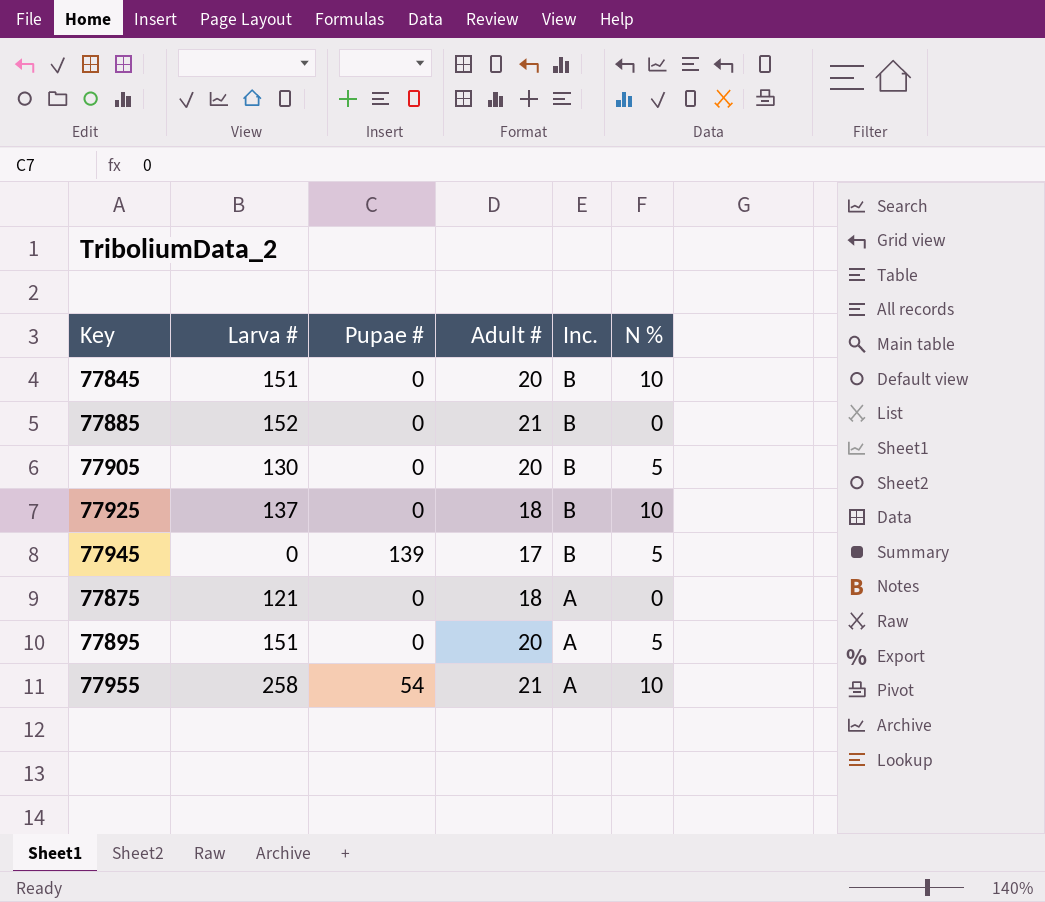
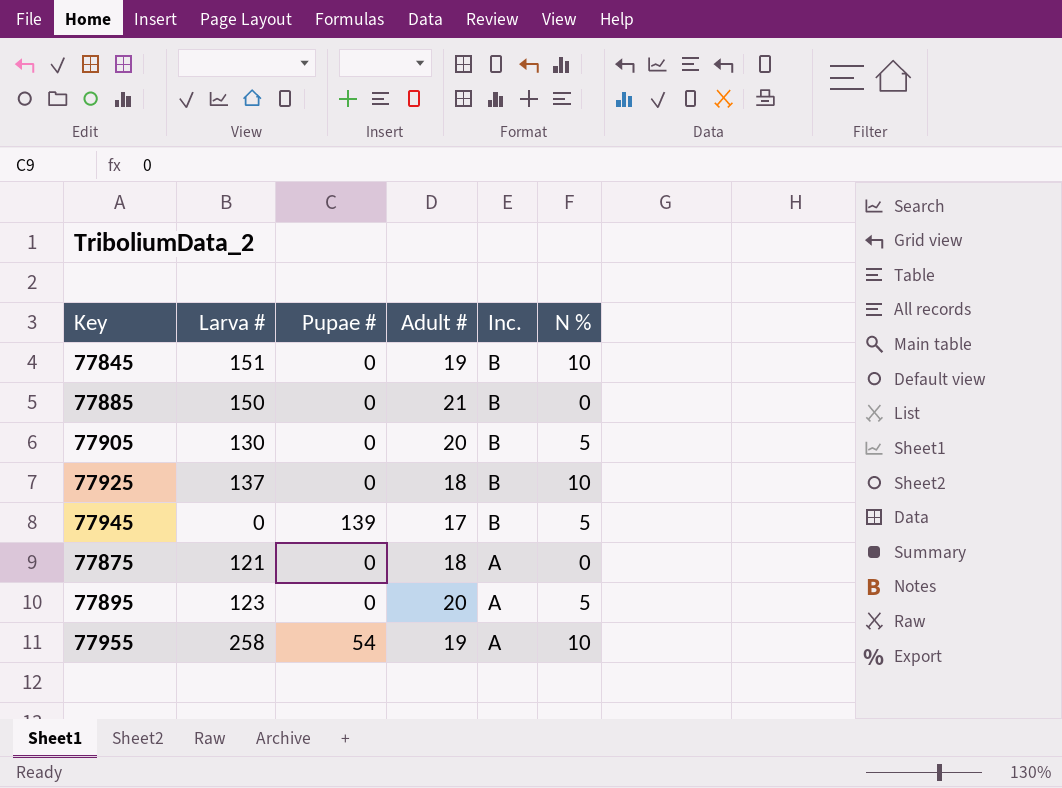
77845 | Adult #: 20 -> 19
77885 | Larva #: 152 -> 150
77895 | Larva #: 151 -> 123
77955 | Adult #: 21 -> 19

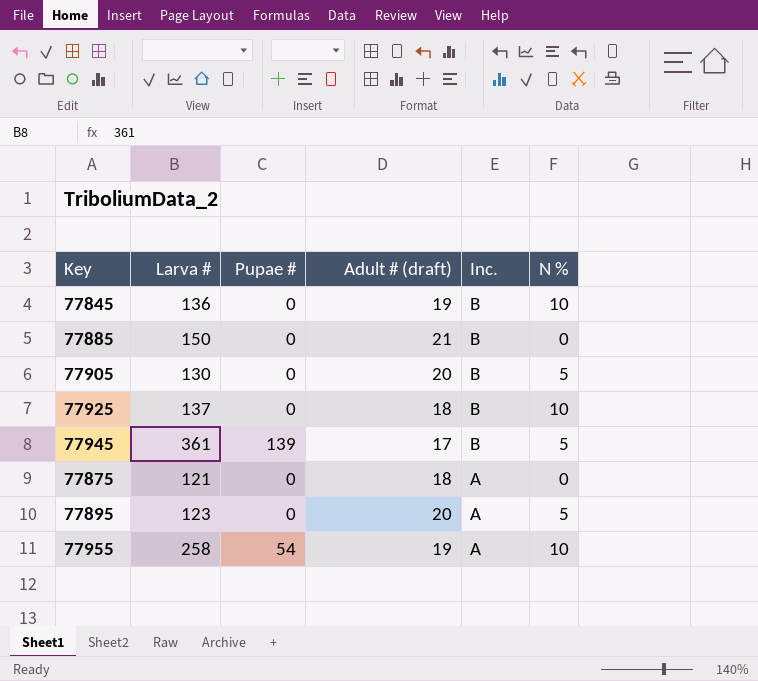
column name: Adult # -> Adult # (draft)
77845 | Larva #: 151 -> 136
77945 | Larva #: 0 -> 361

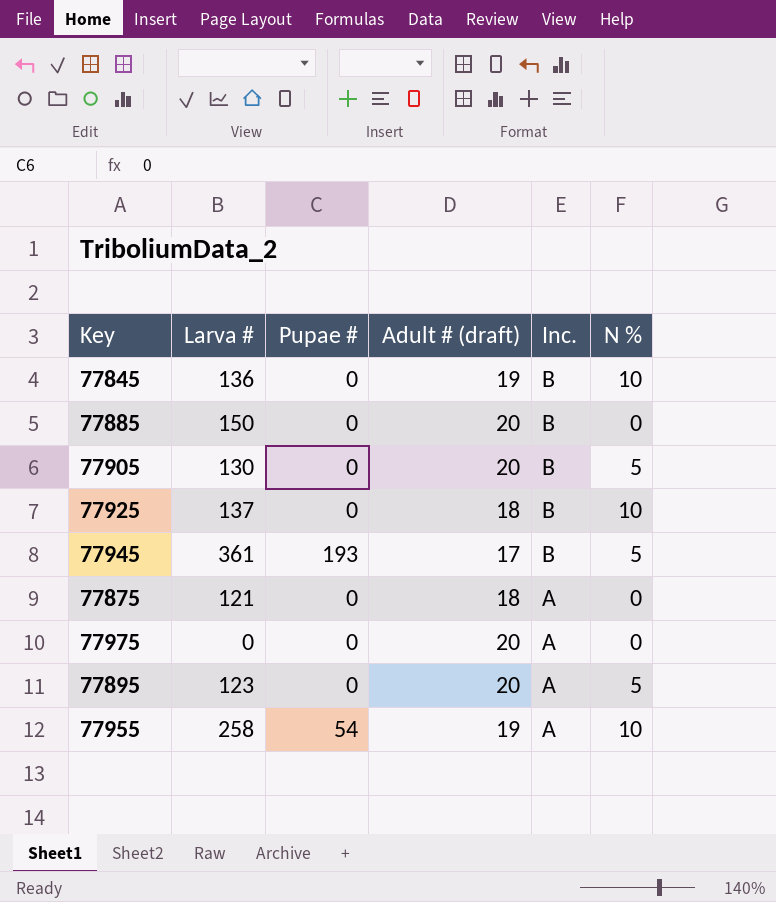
77885 | Adult # (draft): 21 -> 20
77945 | Pupae #: 139 -> 193
row 77975: none -> 0 | 0 | 20 | A | 0

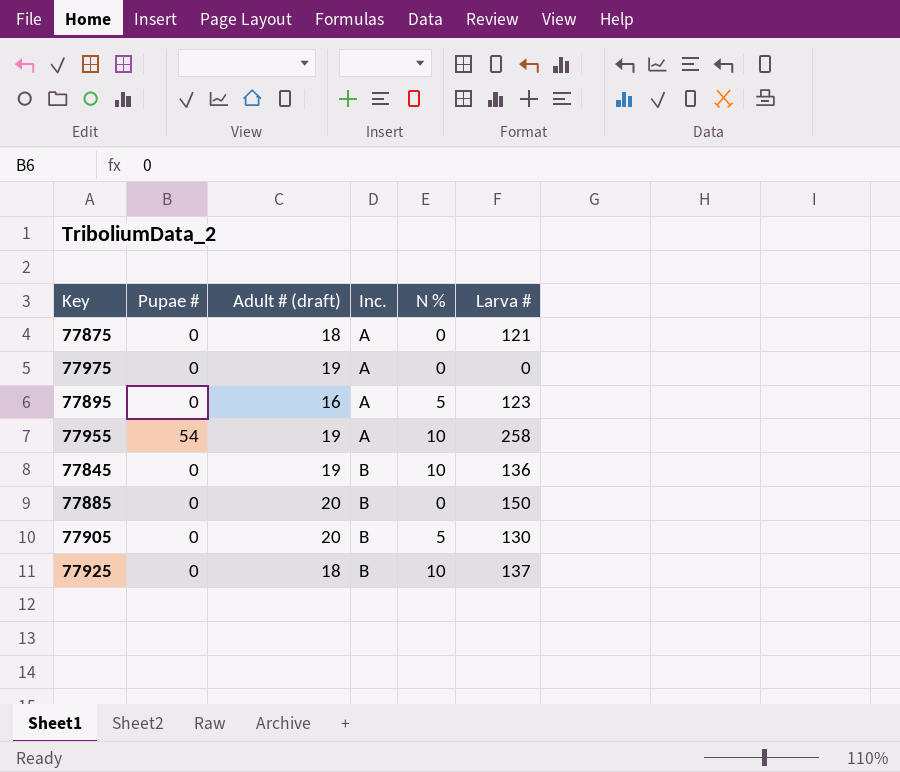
row order: Inc. descending -> Inc. ascending
column Larva # | position: 2 -> 6
row 77945: 361 | 193 | 17 | B | 5 -> none
77975 | Adult # (draft): 20 -> 19
77895 | Adult # (draft): 20 -> 16

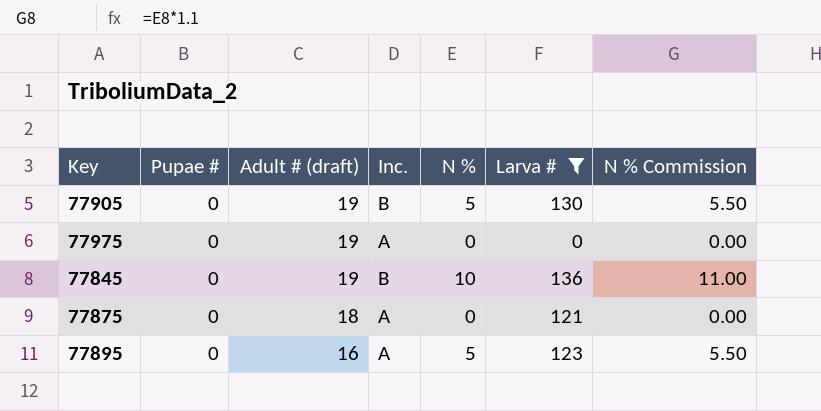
filter: none -> Larva # <= 136
row order: Inc. ascending -> Adult # (draft) descending
column N % Commission | formula: none -> [N %] * 1.1
77905 | Adult # (draft): 20 -> 19

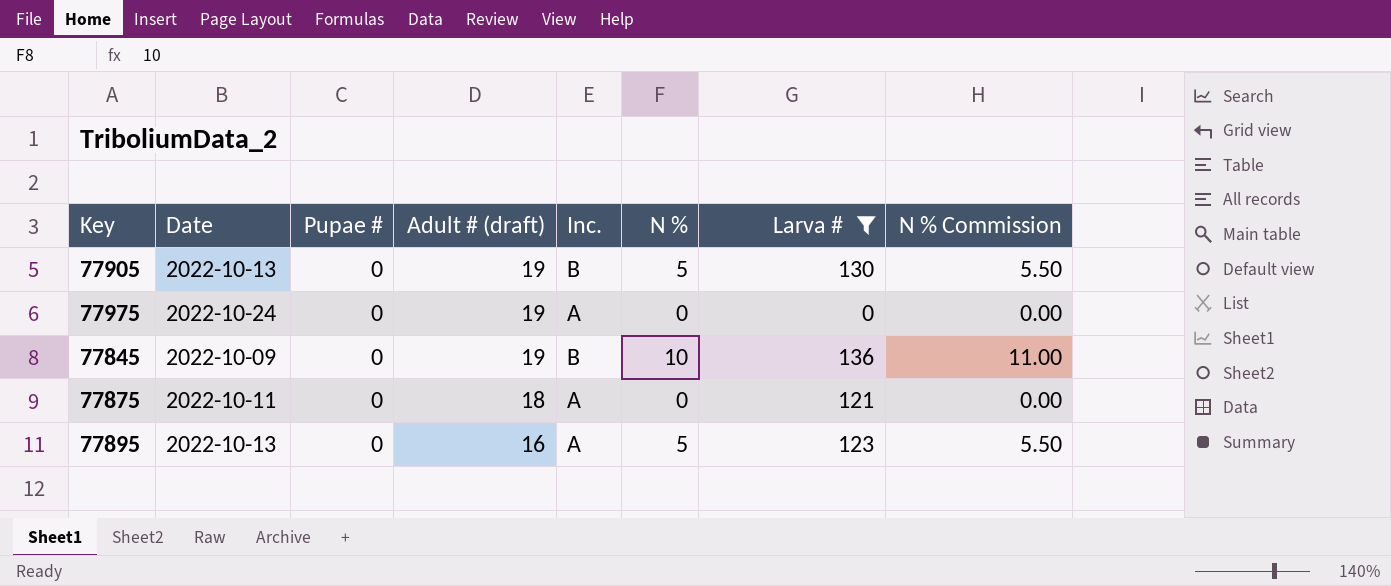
column Date | position: none -> 2

